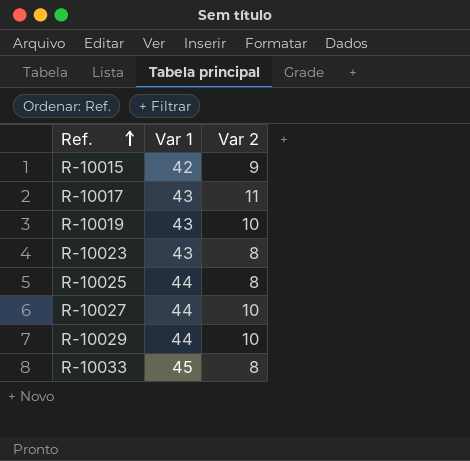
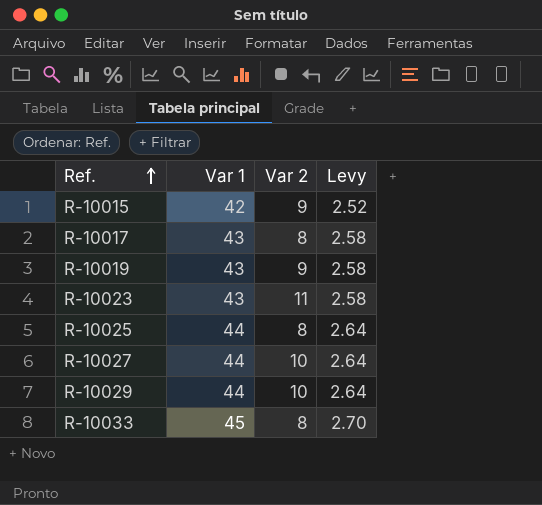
column Levy | formula: none -> [Var 1] * 0.06
R-10017 | Var 2: 11 -> 8
R-10019 | Var 2: 10 -> 9
R-10023 | Var 2: 8 -> 11

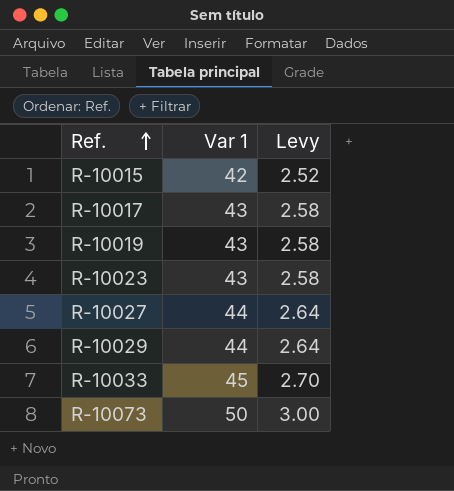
column Var 2 | position: 3 -> none
row R-10025: 44 | 8 | 2.64 -> none
row R-10073: none -> 50 | 3.00

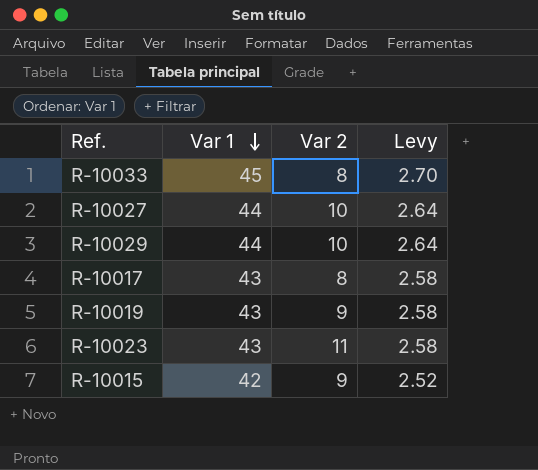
row order: Ref. ascending -> Var 1 descending
column Var 2 | position: none -> 3
row R-10073: 50 | 3.00 -> none

